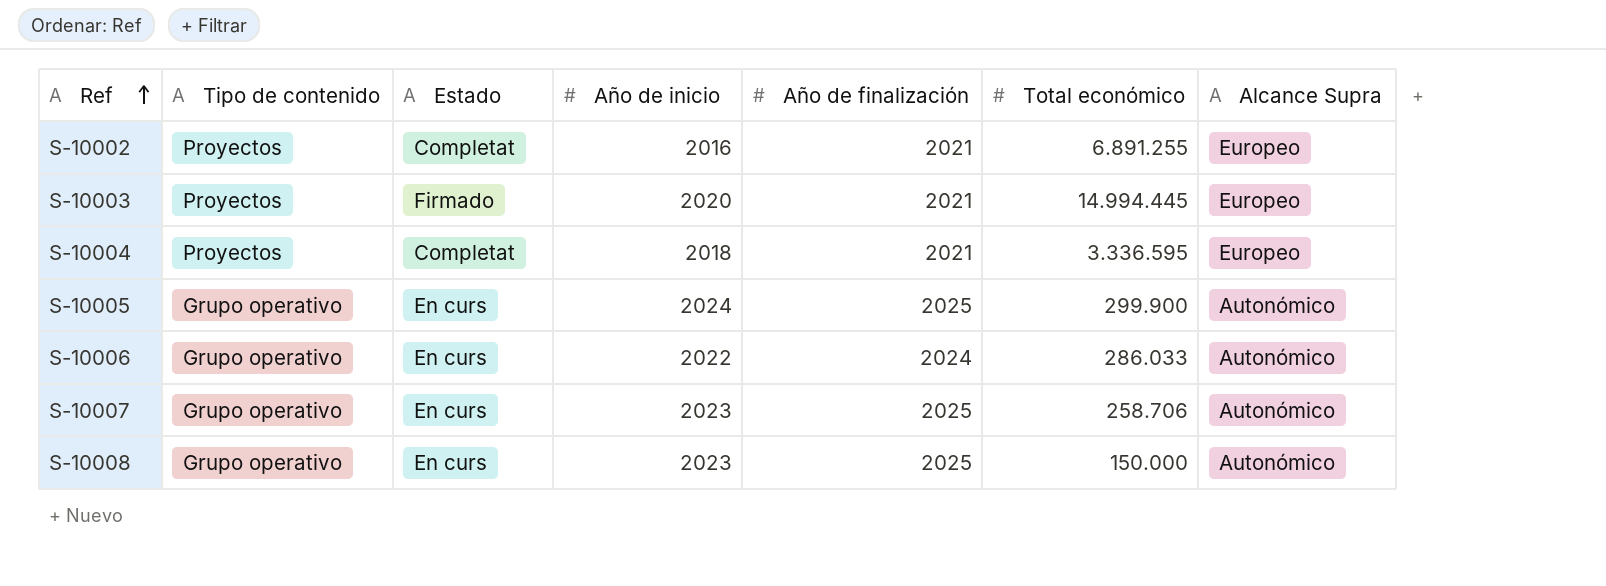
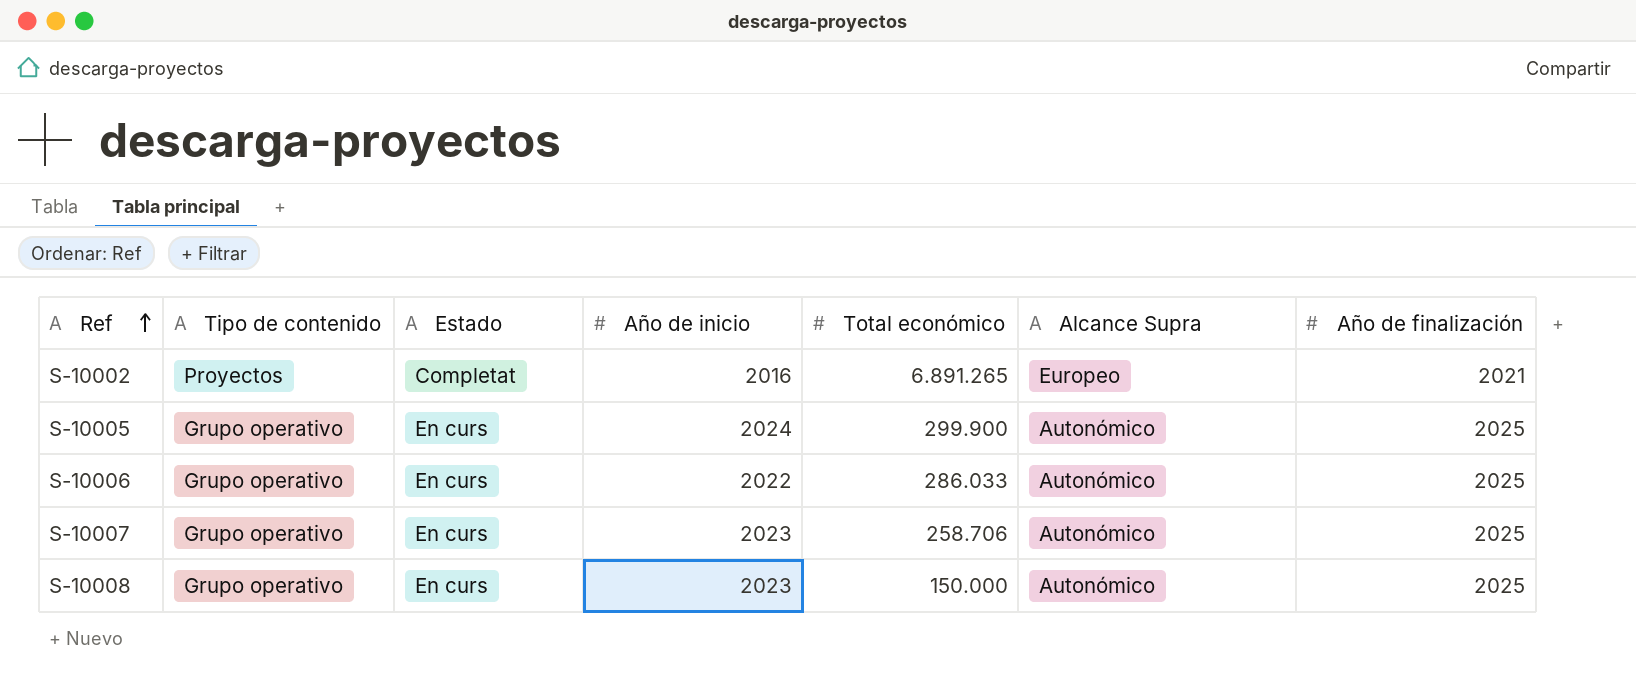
column Año de finalización | position: 5 -> 7
row S-10003: Proyectos | Firmado | 2020 | 2021 | 14.994.445 | Europeo -> none
row S-10004: Proyectos | Completat | 2018 | 2021 | 3.336.595 | Europeo -> none
S-10002 | Total económico: 6.891.255 -> 6.891.265
S-10006 | Año de finalización: 2024 -> 2025

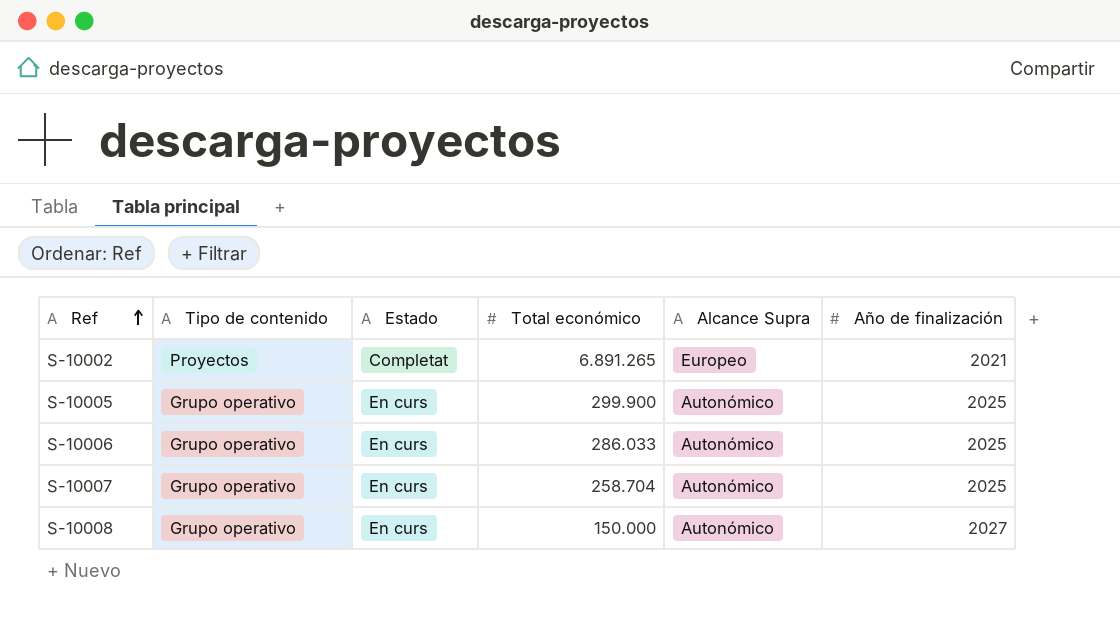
column Año de inicio | position: 4 -> none
S-10007 | Total económico: 258.706 -> 258.704
S-10008 | Año de finalización: 2025 -> 2027

